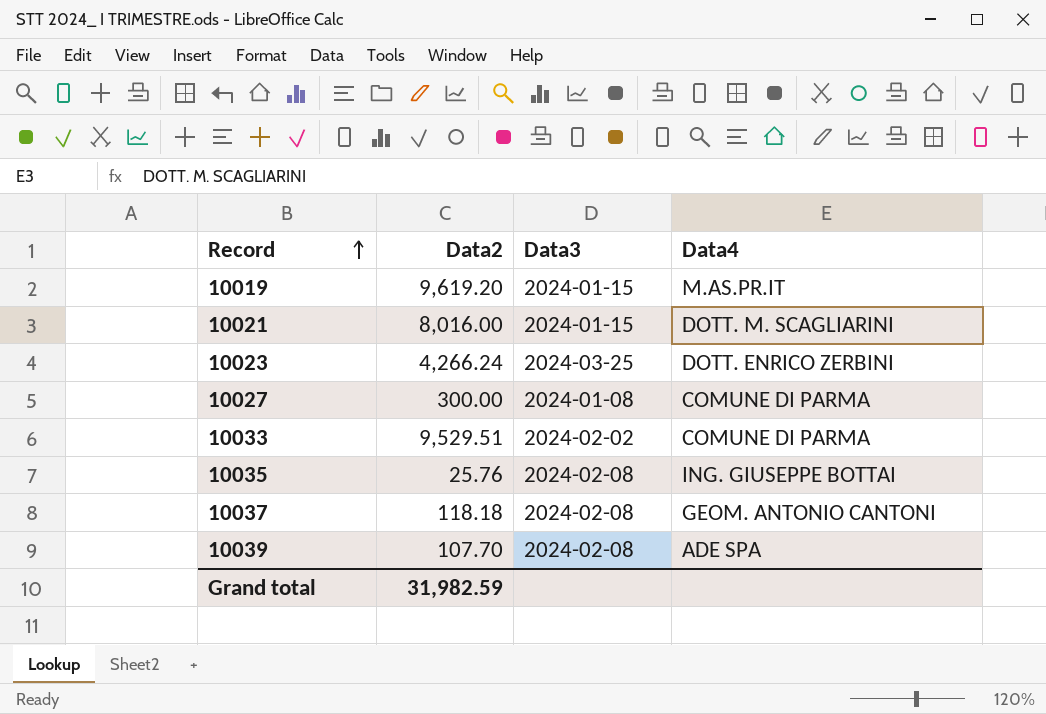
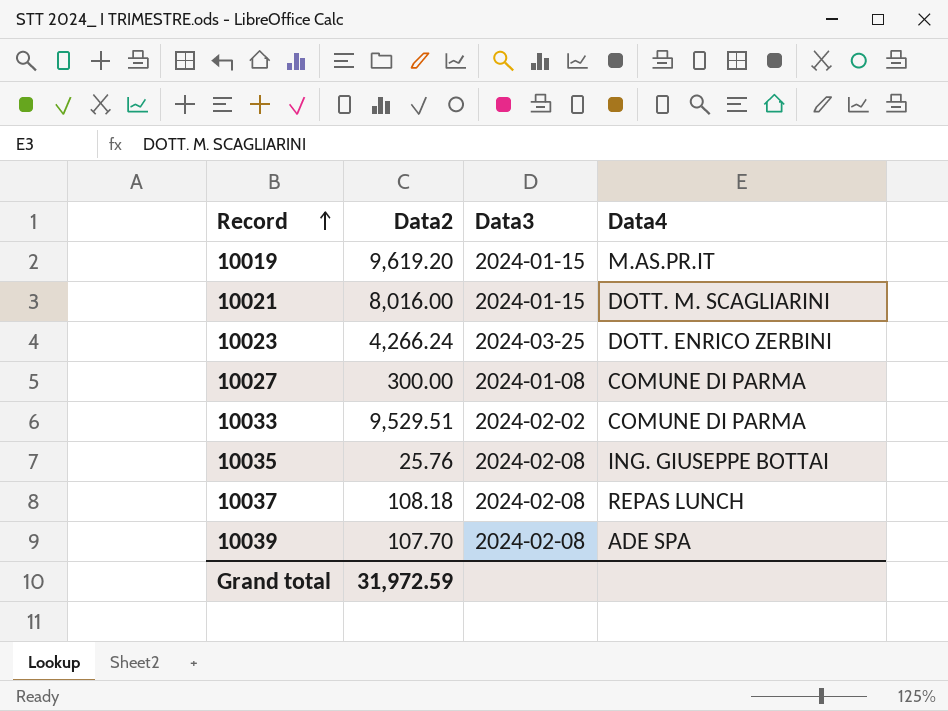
10037 | Data2: 118.18 -> 108.18
10037 | Data4: GEOM. ANTONIO CANTONI -> REPAS LUNCH
Grand total | Data2: 31,982.59 -> 31,972.59

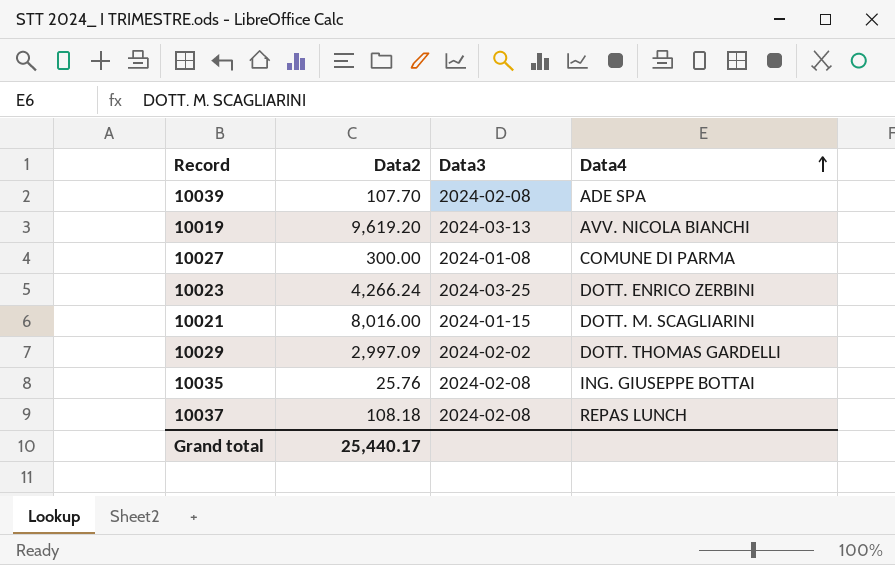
row order: Record ascending -> Data4 ascending
row 10033: 9,529.51 | 2024-02-02 | COMUNE DI PARMA -> none
10019 | Data3: 2024-01-15 -> 2024-03-13
10019 | Data4: M.AS.PR.IT -> AVV. NICOLA BIANCHI
row 10029: none -> 2,997.09 | 2024-02-02 | DOTT. THOMAS GARDELLI
Grand total | Data2: 31,972.59 -> 25,440.17

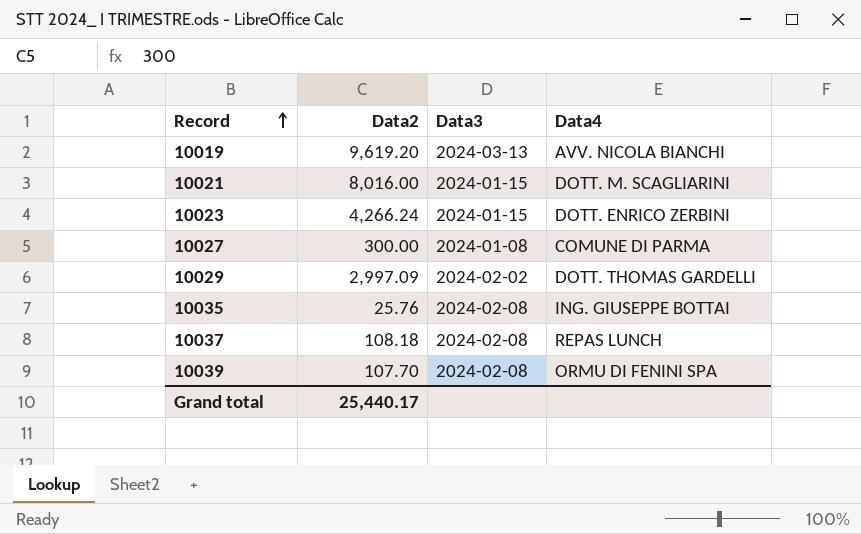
row order: Data4 ascending -> Record ascending
10023 | Data3: 2024-03-25 -> 2024-01-15
10039 | Data4: ADE SPA -> ORMU DI FENINI SPA

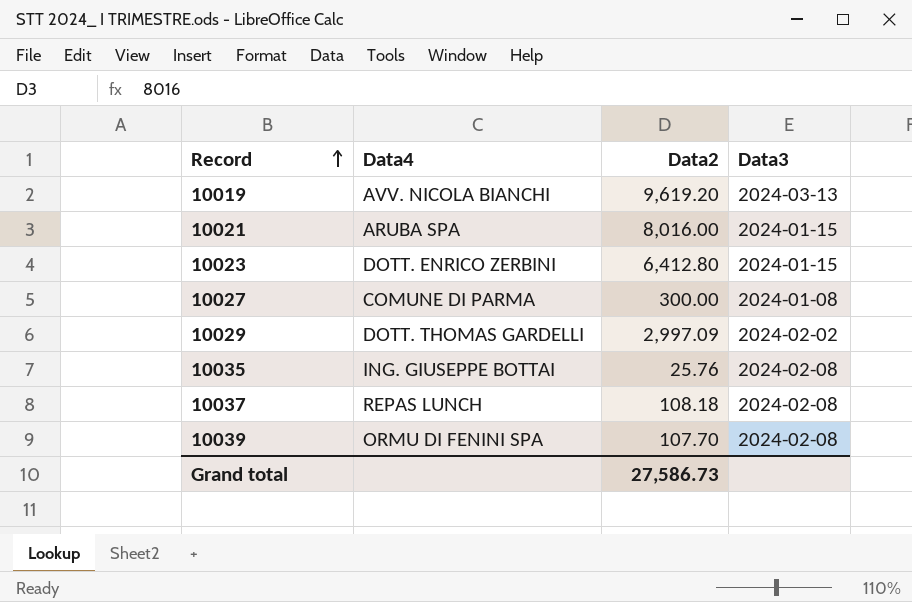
column Data4 | position: 4 -> 2
10021 | Data4: DOTT. M. SCAGLIARINI -> ARUBA SPA
10023 | Data2: 4,266.24 -> 6,412.80
Grand total | Data2: 25,440.17 -> 27,586.73

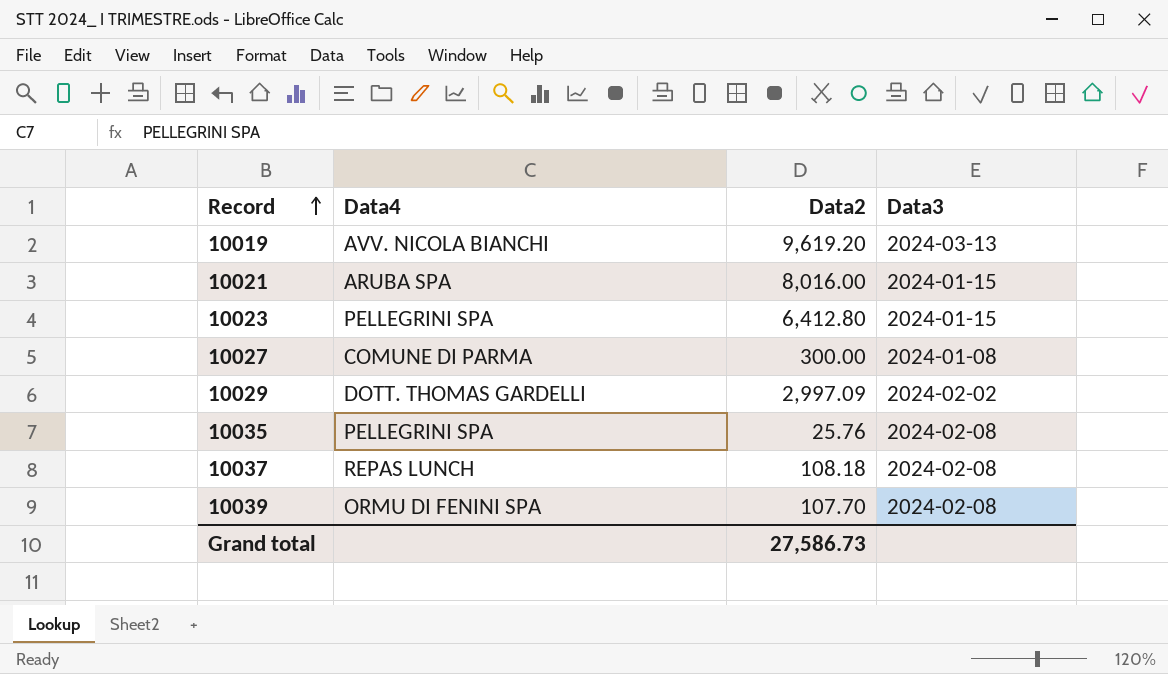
10023 | Data4: DOTT. ENRICO ZERBINI -> PELLEGRINI SPA
10035 | Data4: ING. GIUSEPPE BOTTAI -> PELLEGRINI SPA

